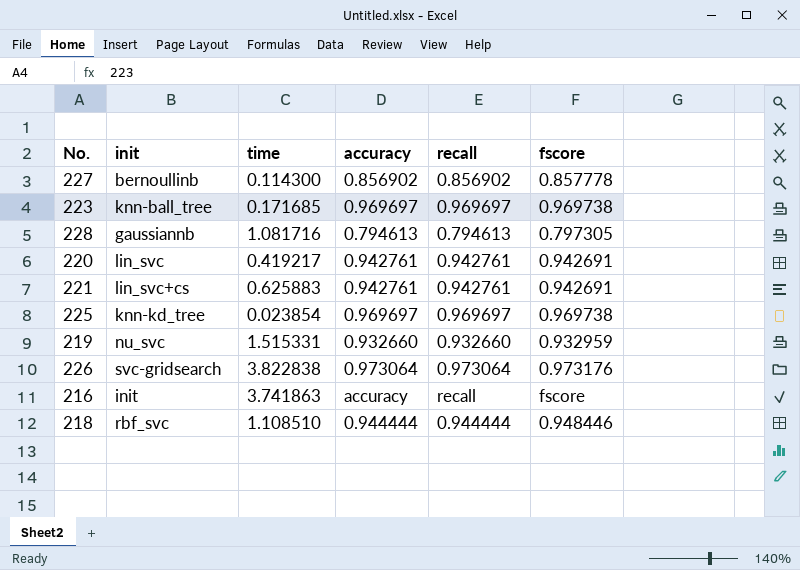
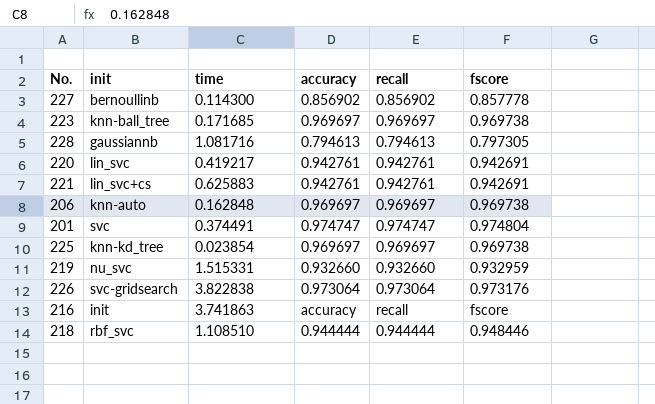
row 206: none -> knn-auto | 0.162848 | 0.969697 | 0.969697 | 0.969738
row 201: none -> svc | 0.374491 | 0.974747 | 0.974747 | 0.974804

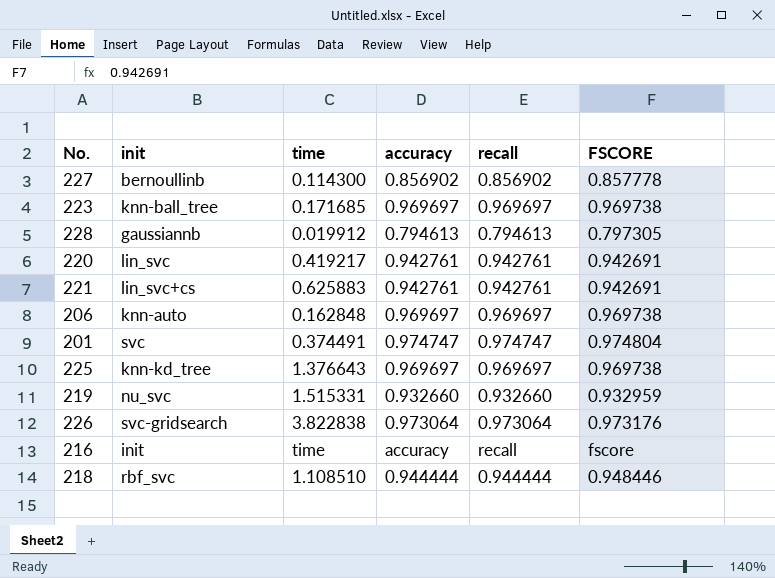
column name: fscore -> FSCORE
228 | time: 1.081716 -> 0.019912
225 | time: 0.023854 -> 1.376643
216 | time: 3.741863 -> time

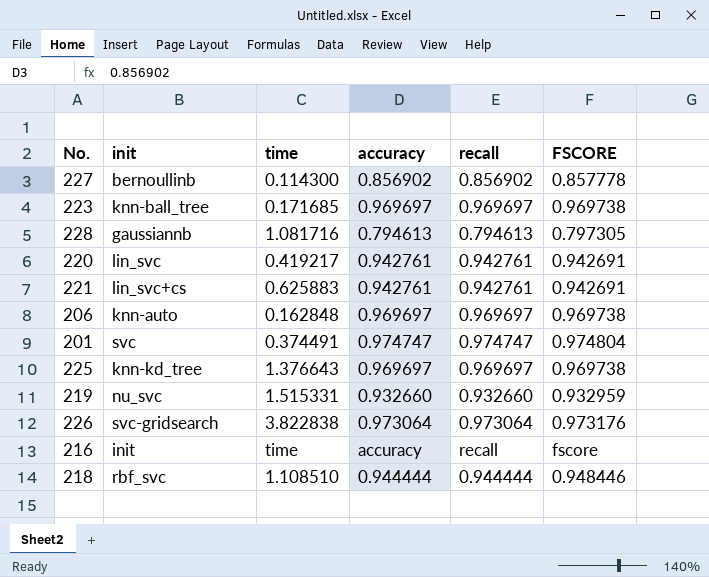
228 | time: 0.019912 -> 1.081716

